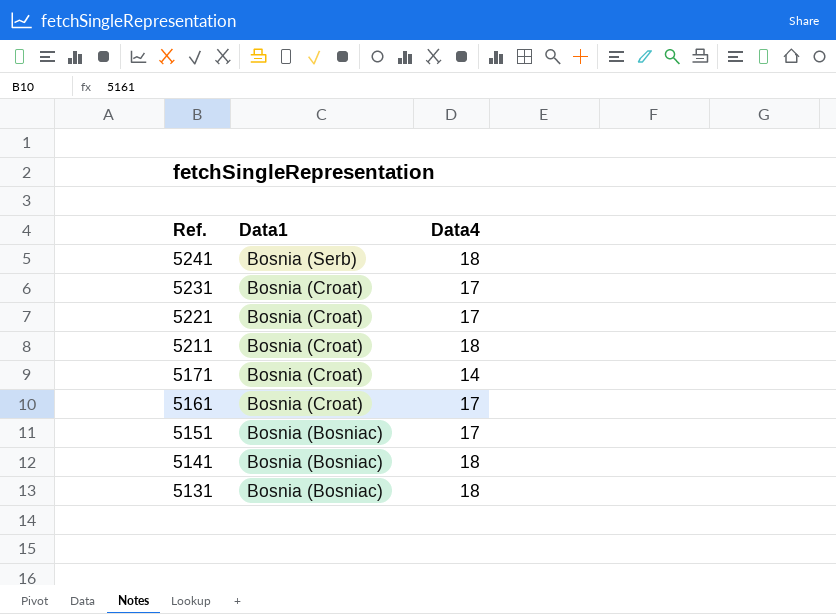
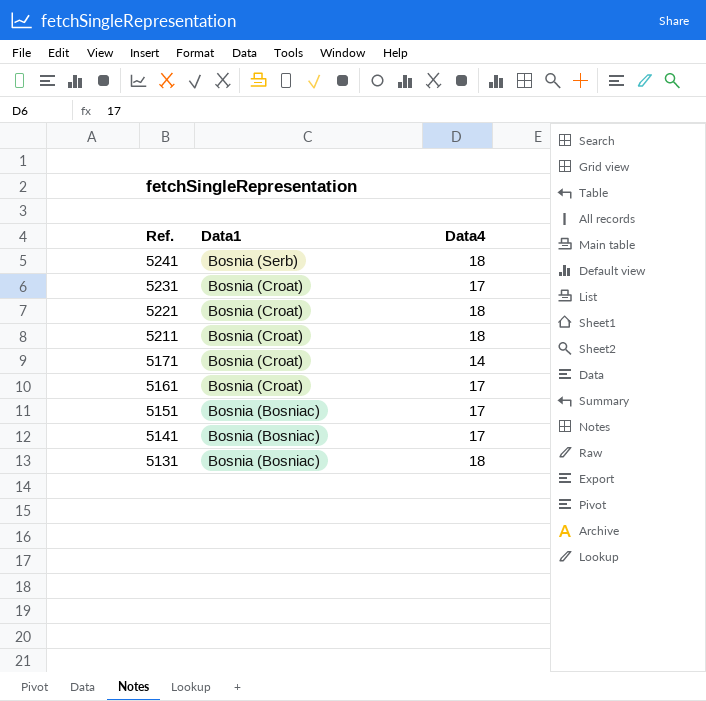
5221 | Data4: 17 -> 18
5141 | Data4: 18 -> 17

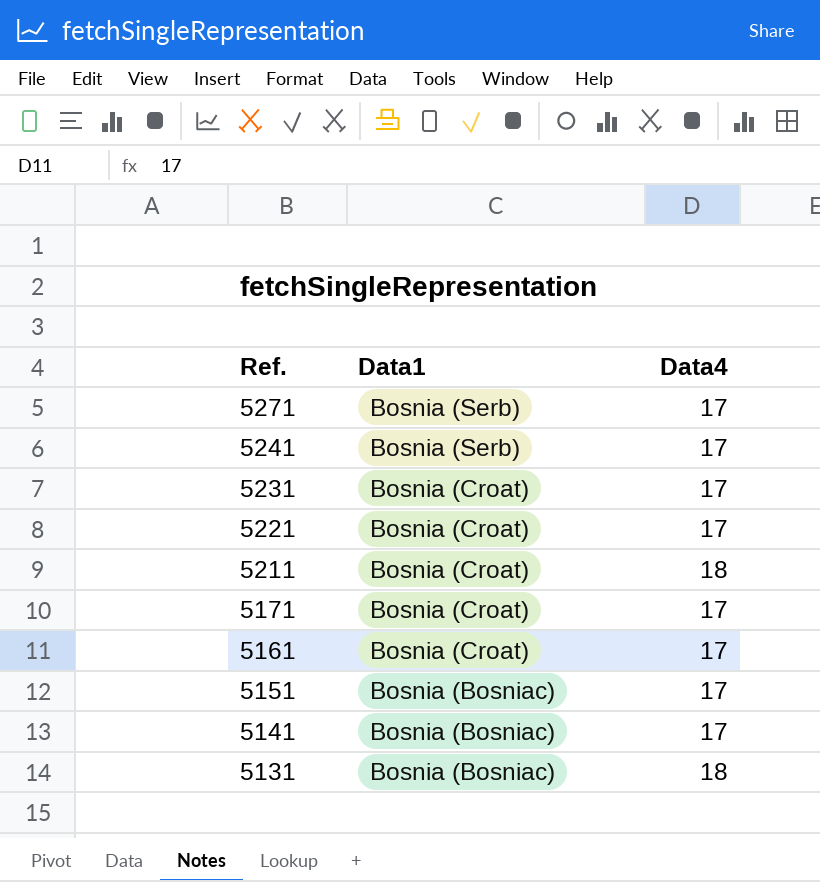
row 5271: none -> Bosnia (Serb) | 17
5241 | Data4: 18 -> 17
5221 | Data4: 18 -> 17
5171 | Data4: 14 -> 17

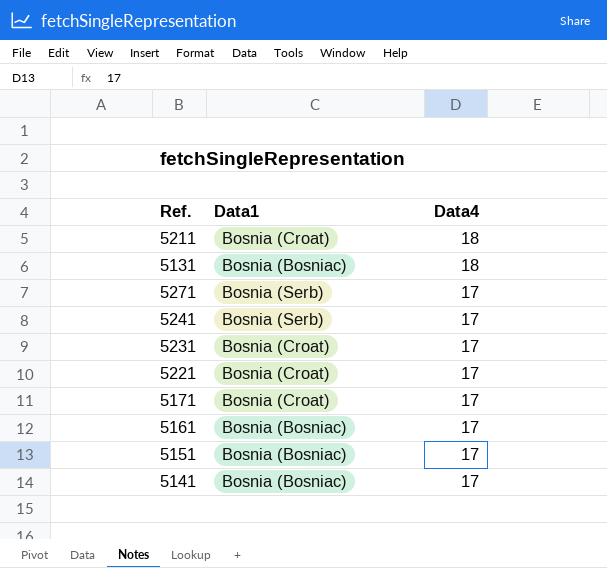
row order: Ref. descending -> Data4 descending
5161 | Data1: Bosnia (Croat) -> Bosnia (Bosniac)

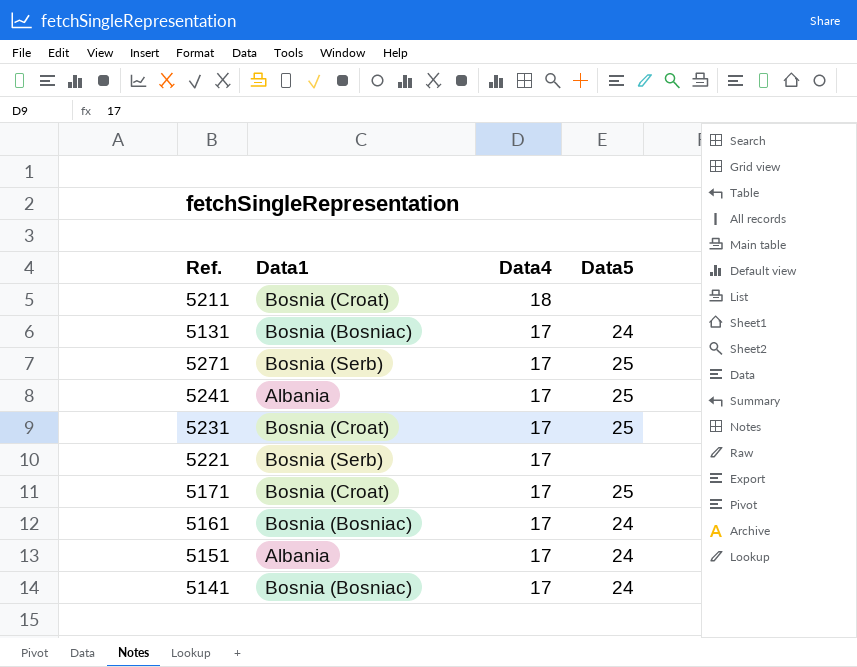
column Data5 | position: none -> 4
5131 | Data4: 18 -> 17
5241 | Data1: Bosnia (Serb) -> Albania
5221 | Data1: Bosnia (Croat) -> Bosnia (Serb)
5151 | Data1: Bosnia (Bosniac) -> Albania

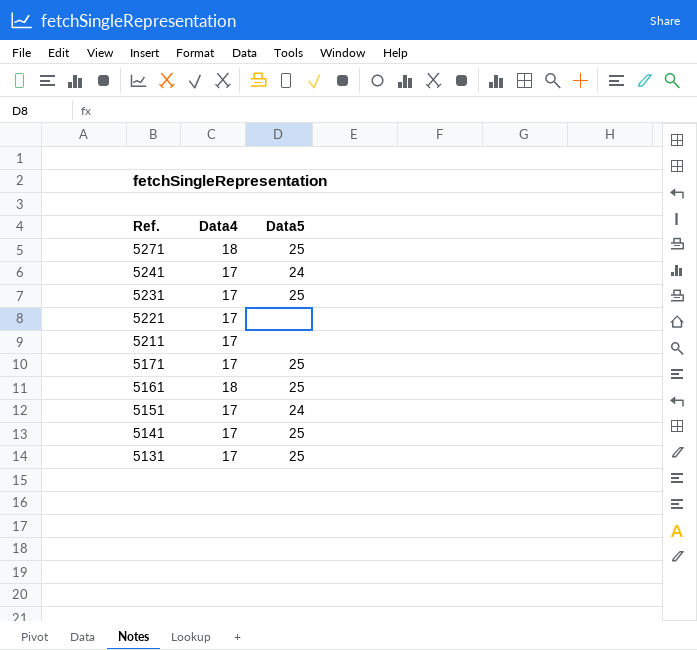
row order: Data4 descending -> Ref. descending
column Data1 | position: 2 -> none
5271 | Data4: 17 -> 18
5241 | Data5: 25 -> 24
5211 | Data4: 18 -> 17
5161 | Data4: 17 -> 18
5161 | Data5: 24 -> 25
5141 | Data5: 24 -> 25
5131 | Data5: 24 -> 25

